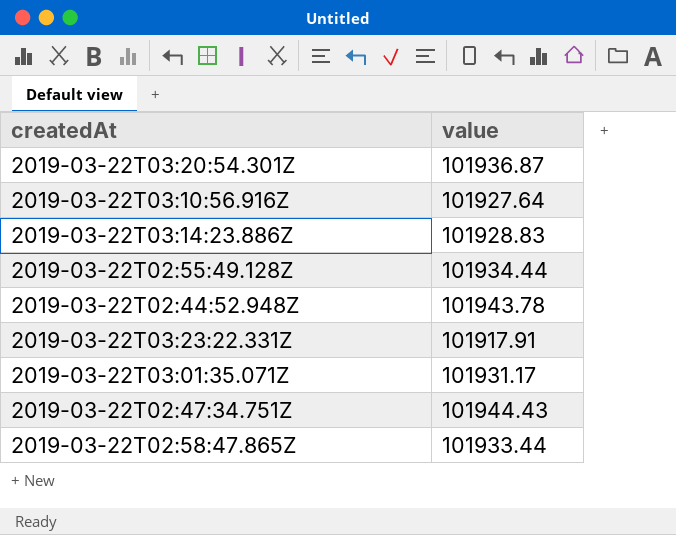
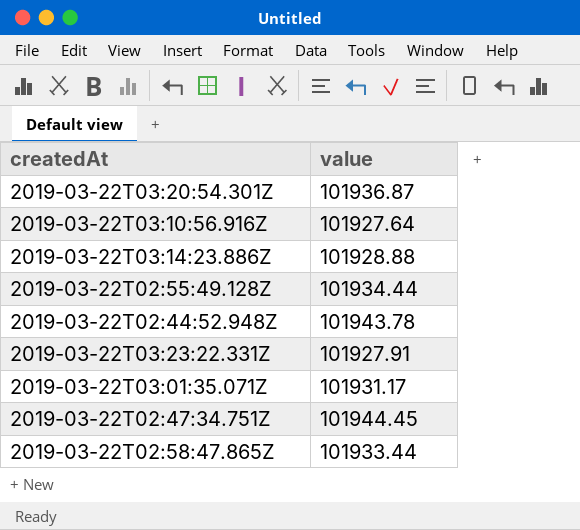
2019-03-22T03:14:23.886Z | value: 101928.83 -> 101928.88
2019-03-22T03:23:22.331Z | value: 101917.91 -> 101927.91
2019-03-22T02:47:34.751Z | value: 101944.43 -> 101944.45

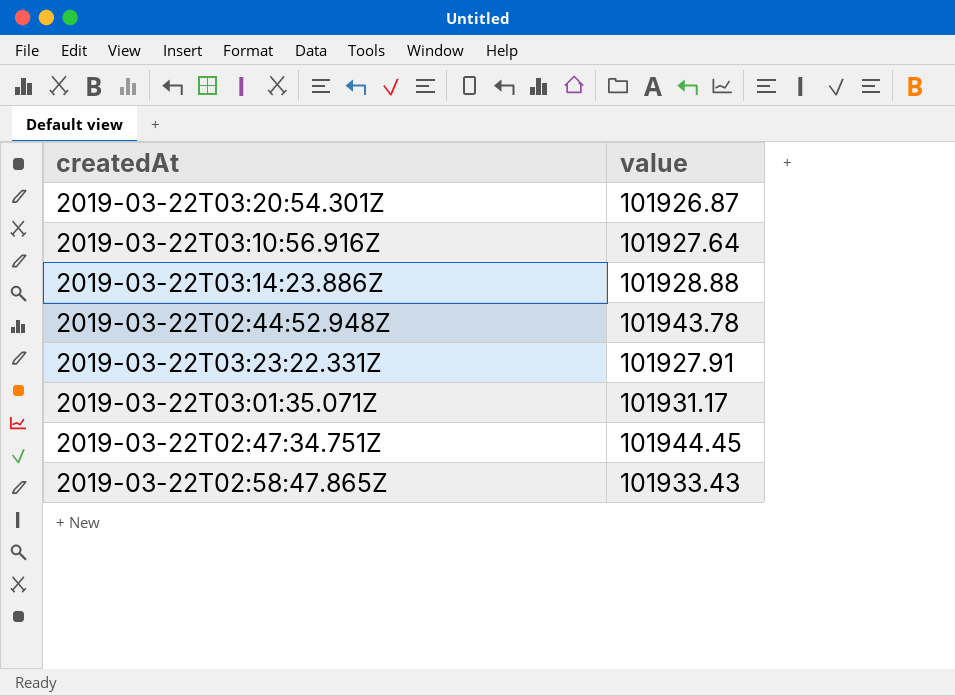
row 2019-03-22T02:55:49.128Z: 101934.44 -> none
2019-03-22T03:20:54.301Z | value: 101936.87 -> 101926.87
2019-03-22T02:58:47.865Z | value: 101933.44 -> 101933.43

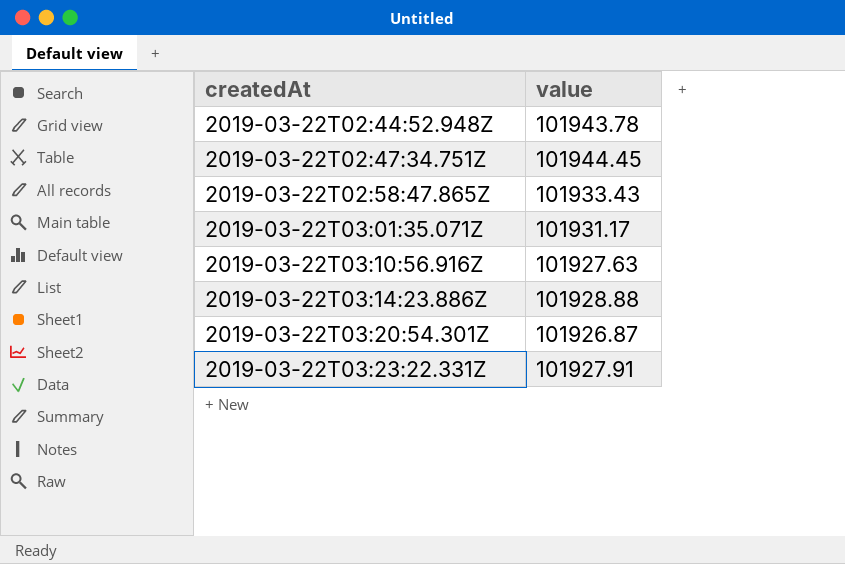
row order: none -> createdAt ascending
2019-03-22T03:10:56.916Z | value: 101927.64 -> 101927.63

